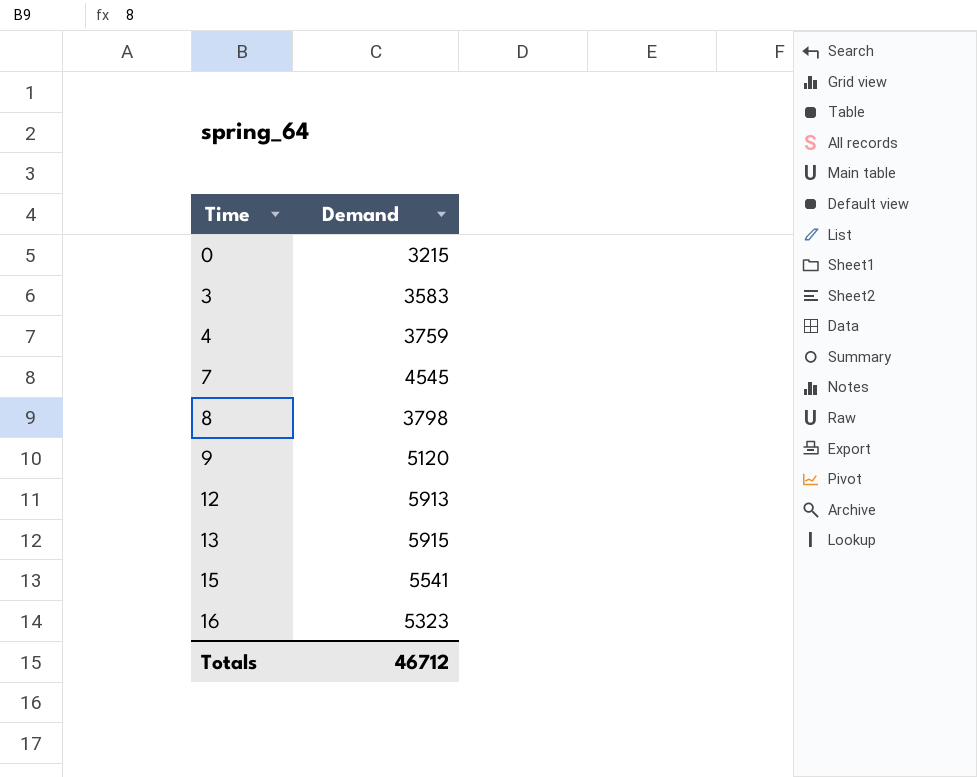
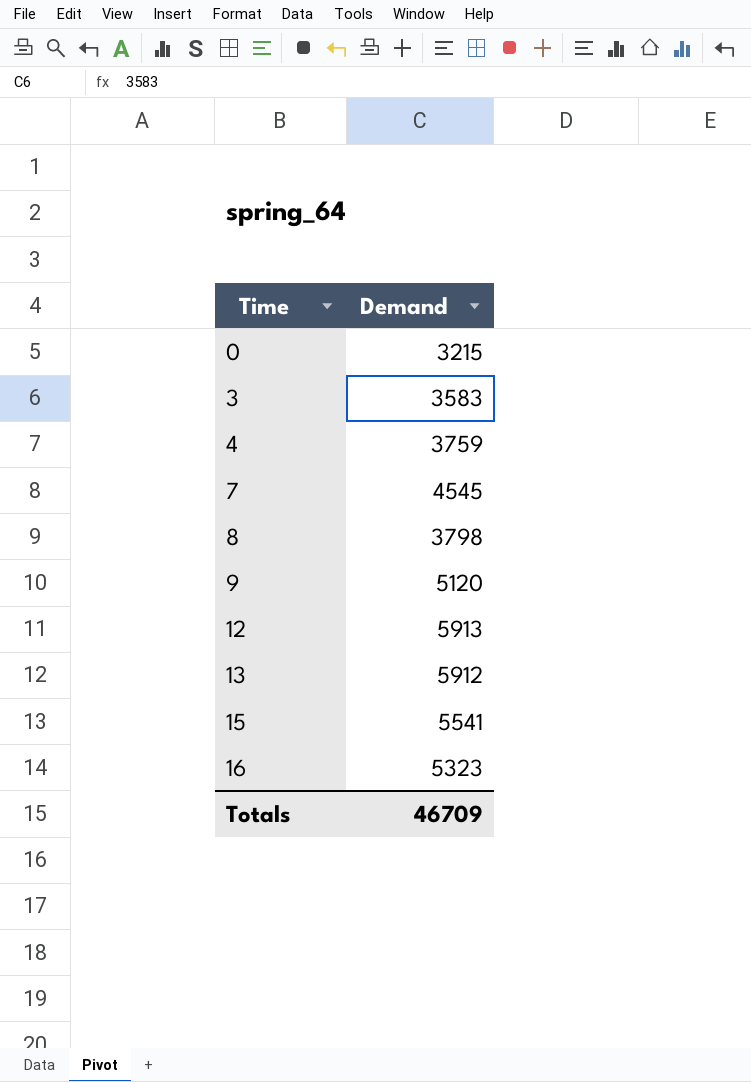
13 | Demand: 5915 -> 5912
Totals | Demand: 46712 -> 46709

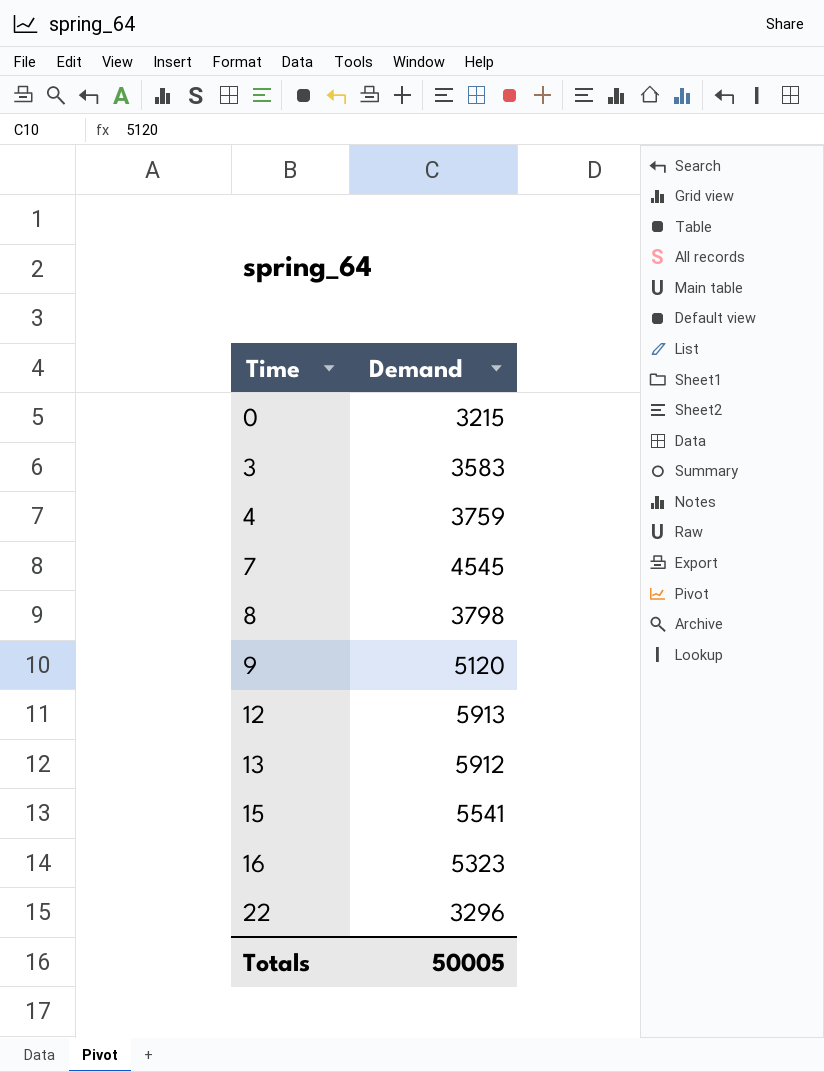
row 22: none -> 3296
Totals | Demand: 46709 -> 50005

